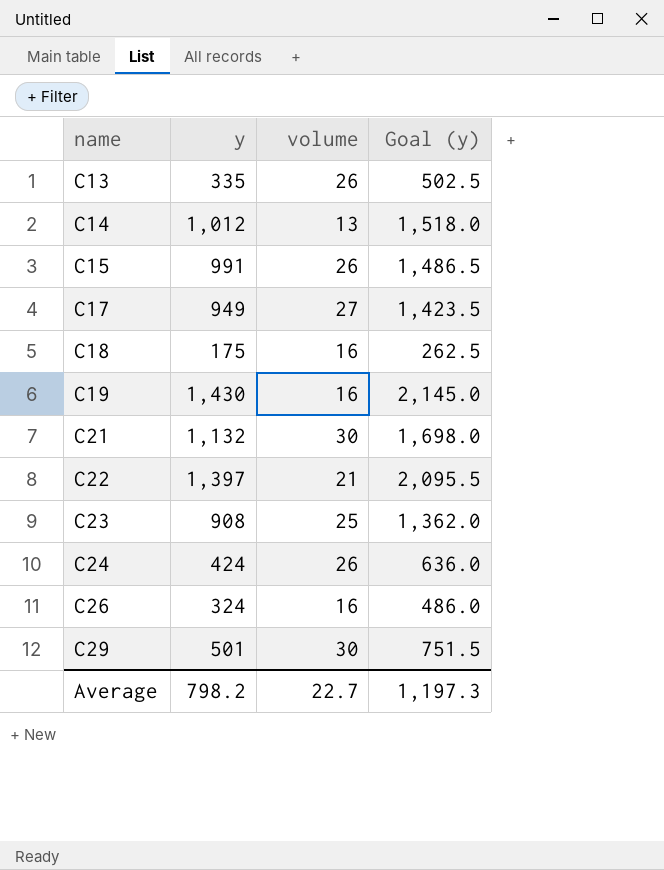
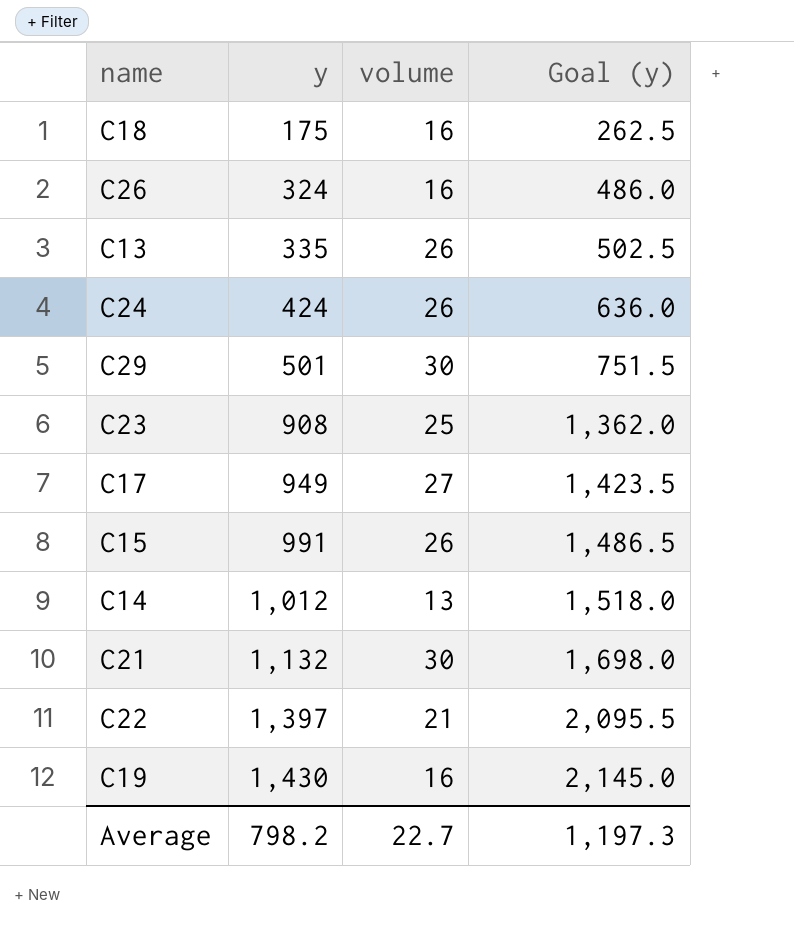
row order: name ascending -> y ascending

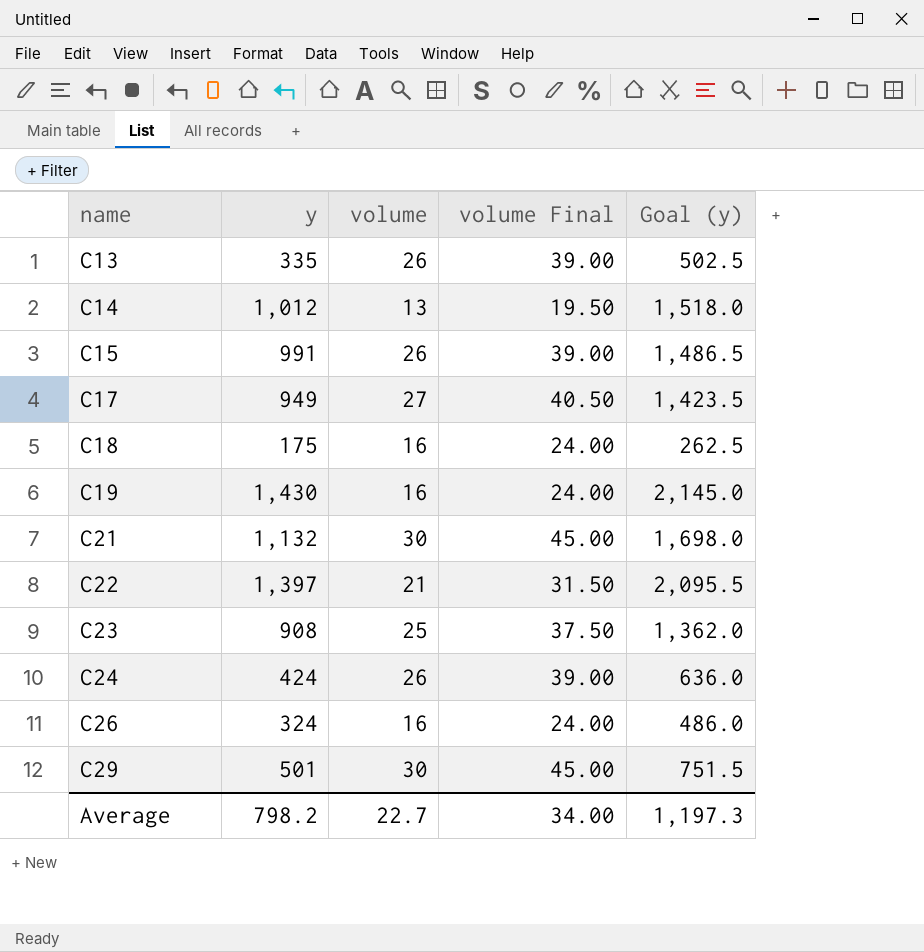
row order: y ascending -> name ascending
column volume Final | formula: none -> [volume] * 1.5

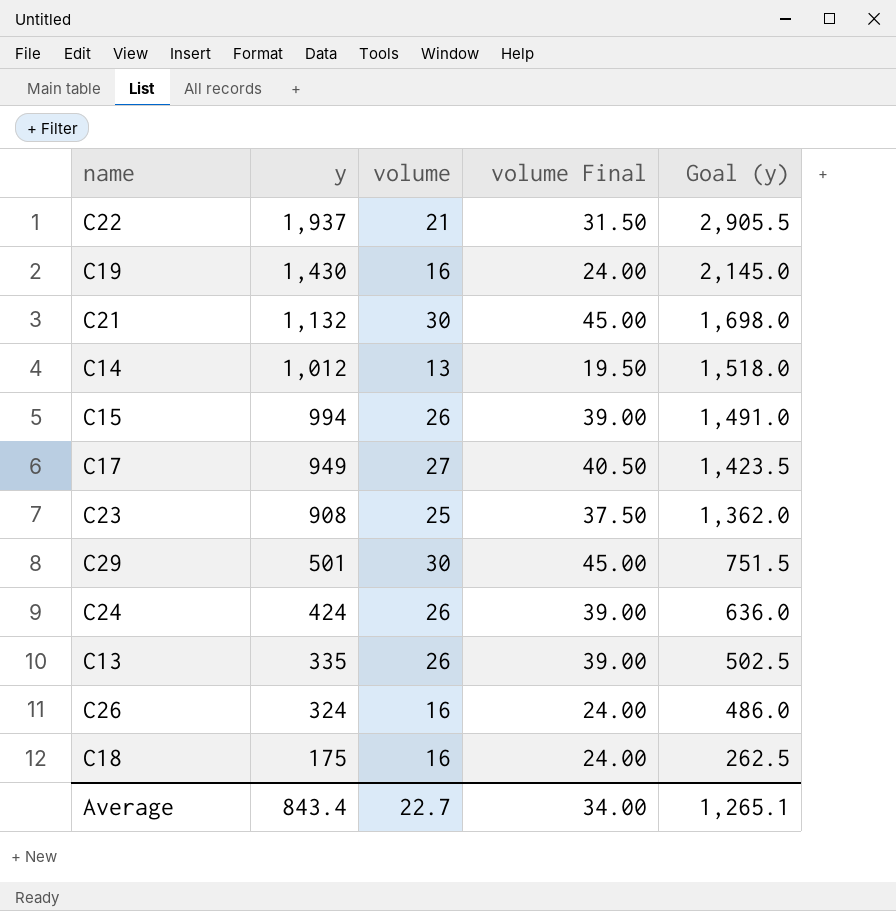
row order: name ascending -> y descending
C22 | y: 1,397 -> 1,937
C22 | Goal (y): 2,095.5 -> 2,905.5
C15 | y: 991 -> 994
C15 | Goal (y): 1,486.5 -> 1,491.0
Average | y: 798.2 -> 843.4
Average | Goal (y): 1,197.3 -> 1,265.1

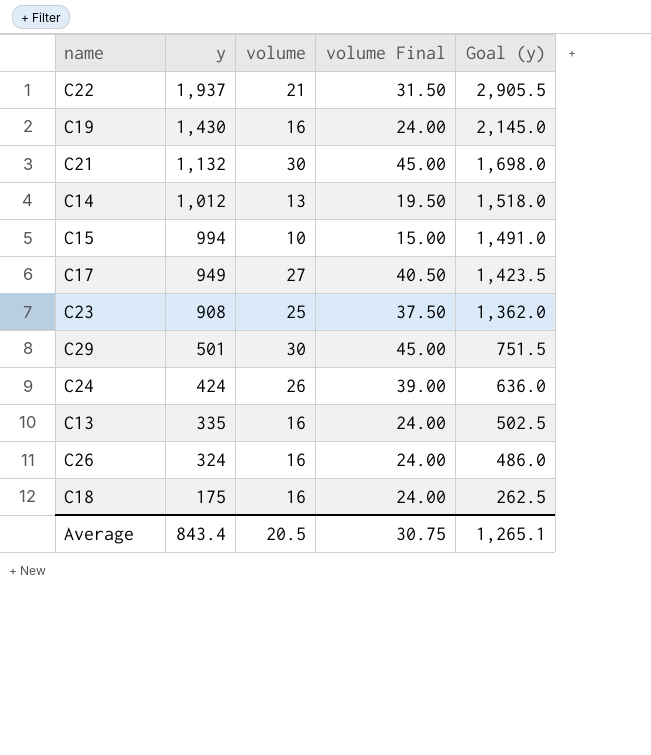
C15 | volume: 26 -> 10
C15 | volume Final: 39.00 -> 15.00
C13 | volume: 26 -> 16
C13 | volume Final: 39.00 -> 24.00
Average | volume: 22.7 -> 20.5
Average | volume Final: 34.00 -> 30.75

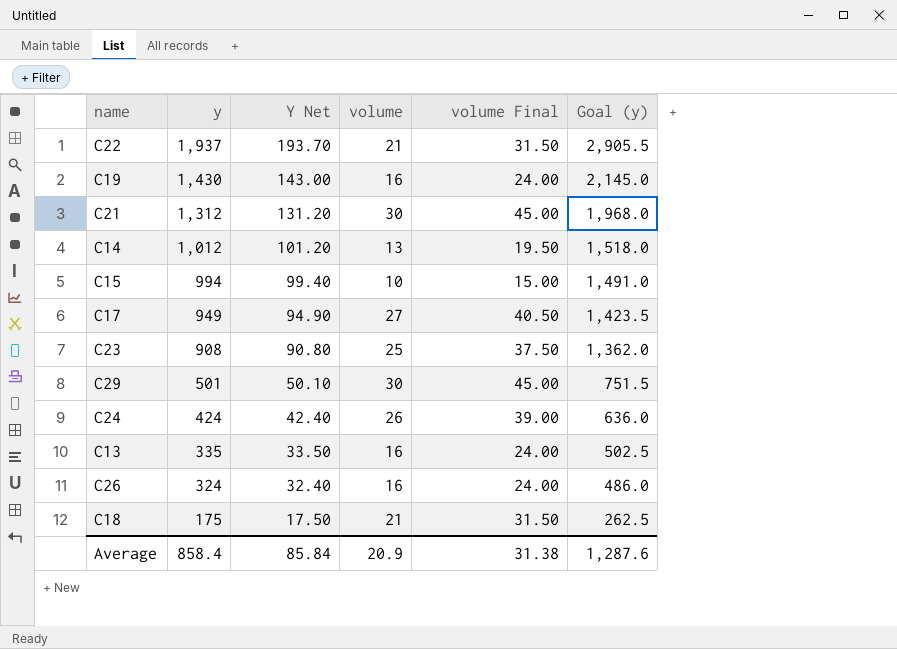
column Y Net | formula: none -> [y] * 0.1
C21 | y: 1,132 -> 1,312
C21 | Goal (y): 1,698.0 -> 1,968.0
C18 | volume: 16 -> 21
C18 | volume Final: 24.00 -> 31.50
Average | y: 843.4 -> 858.4
Average | volume: 20.5 -> 20.9
Average | volume Final: 30.75 -> 31.38
Average | Goal (y): 1,265.1 -> 1,287.6

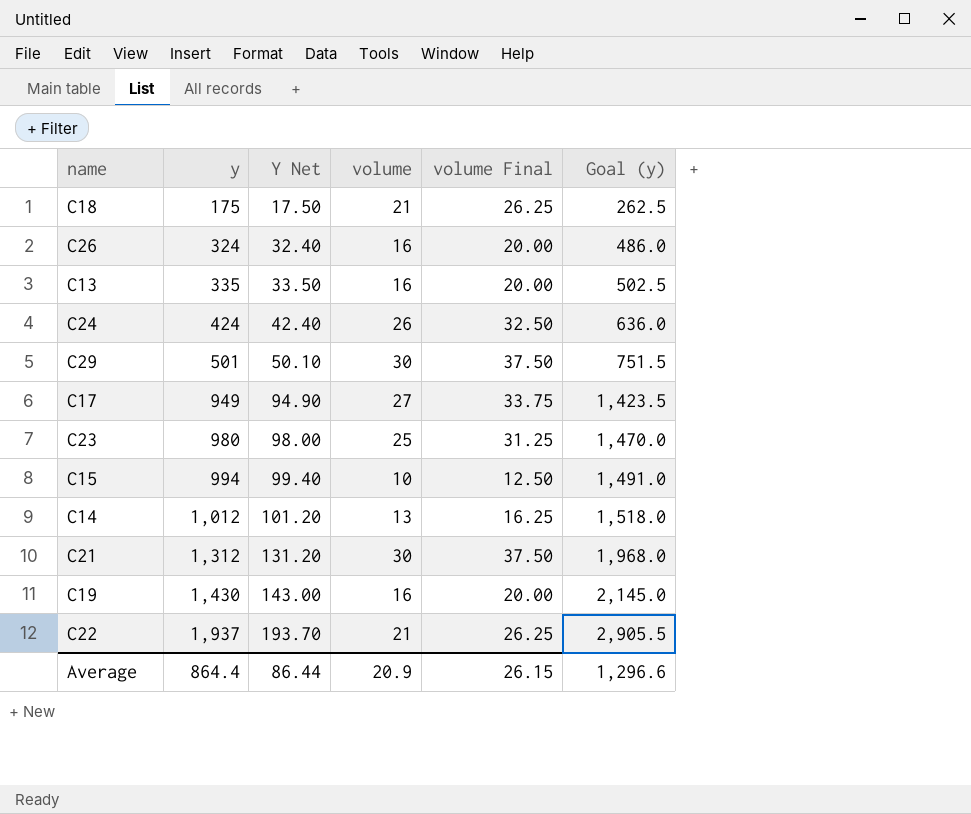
row order: y descending -> y ascending
column volume Final | formula: [volume] * 1.5 -> [volume] * 1.25
C23 | y: 908 -> 980
C23 | Y Net: 90.80 -> 98.00
C23 | Goal (y): 1,362.0 -> 1,470.0
Average | y: 858.4 -> 864.4
Average | Y Net: 85.84 -> 86.44
Average | volume Final: 31.38 -> 26.15
Average | Goal (y): 1,287.6 -> 1,296.6

